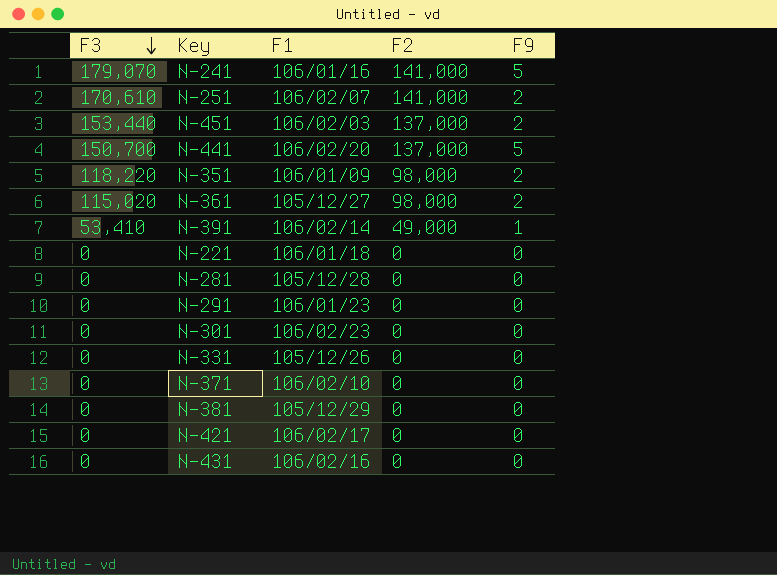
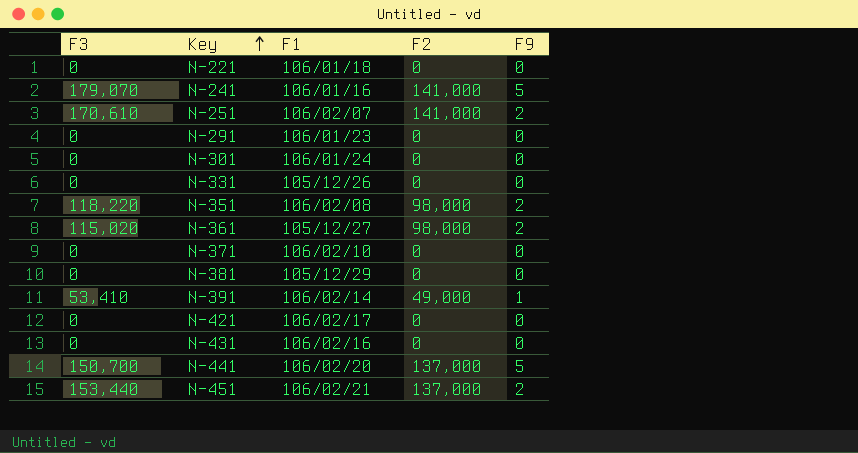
row order: F3 descending -> Key ascending
row N-281: 0 | 105/12/28 | 0 | 0 -> none
N-301 | F1: 106/02/23 -> 106/01/24
N-351 | F1: 106/01/09 -> 106/02/08
N-451 | F1: 106/02/03 -> 106/02/21

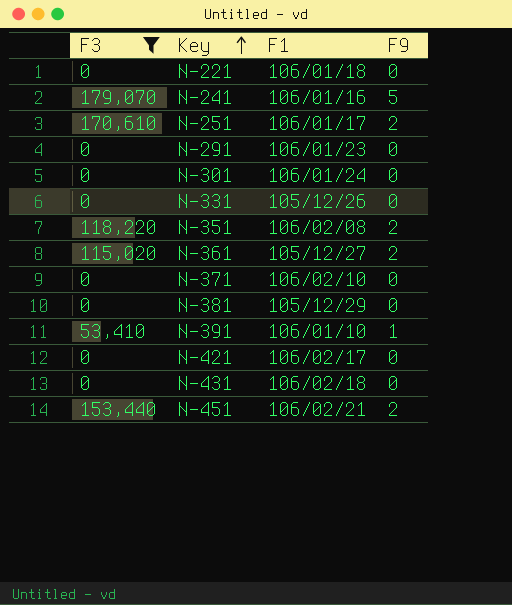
filter: none -> F3 != 150,700
column F2 | position: 4 -> none
N-251 | F1: 106/02/07 -> 106/01/17
N-391 | F1: 106/02/14 -> 106/01/10
N-431 | F1: 106/02/16 -> 106/02/18

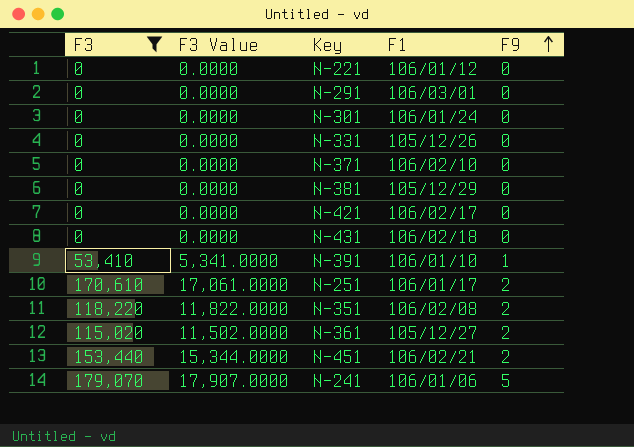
row order: Key ascending -> F9 ascending
column F3 Value | formula: none -> [F3] * 0.1
N-221 | F1: 106/01/18 -> 106/01/12
N-291 | F1: 106/01/23 -> 106/03/01
N-241 | F1: 106/01/16 -> 106/01/06

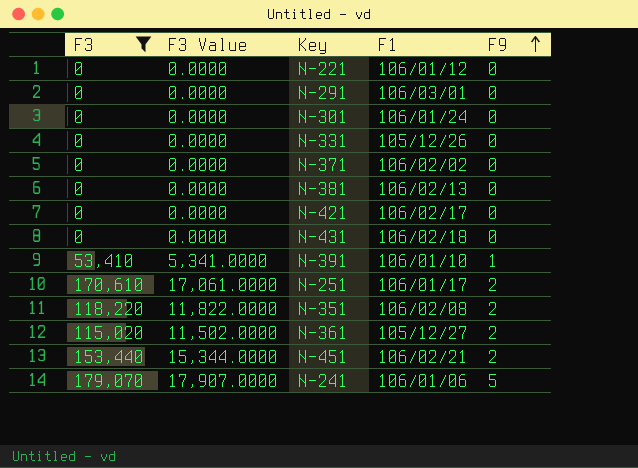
N-371 | F1: 106/02/10 -> 106/02/02
N-381 | F1: 105/12/29 -> 106/02/13

